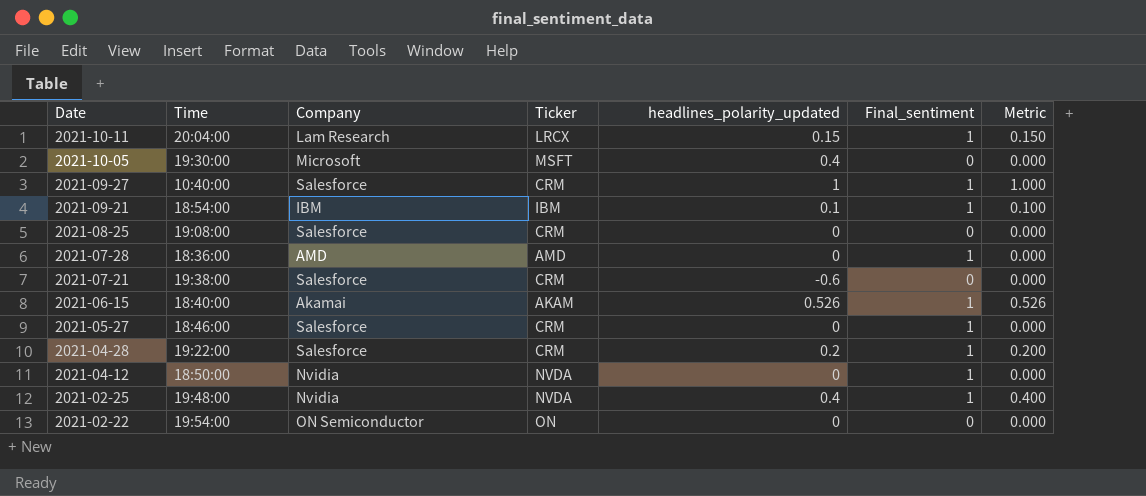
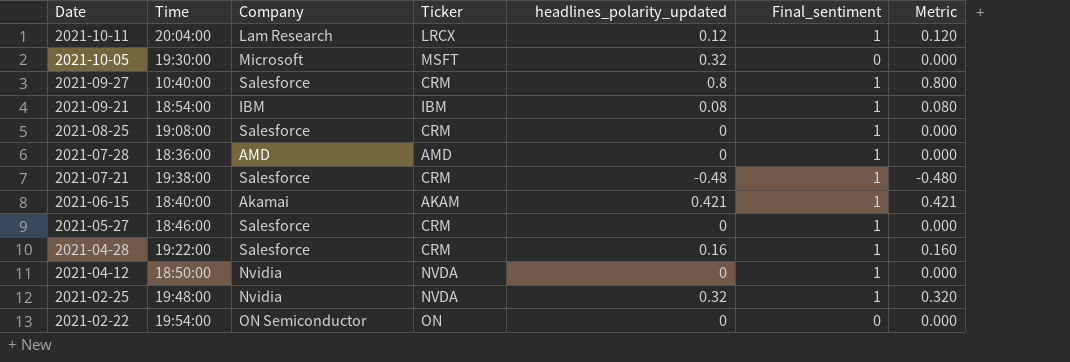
2021-10-11 | headlines_polarity_updated: 0.15 -> 0.12
2021-10-11 | Metric: 0.150 -> 0.120
2021-10-05 | headlines_polarity_updated: 0.4 -> 0.32
2021-09-27 | headlines_polarity_updated: 1 -> 0.8
2021-09-27 | Metric: 1.000 -> 0.800
2021-09-21 | headlines_polarity_updated: 0.1 -> 0.08
2021-09-21 | Metric: 0.100 -> 0.080
2021-08-25 | Final_sentiment: 0 -> 1
2021-07-21 | headlines_polarity_updated: -0.6 -> -0.48
2021-07-21 | Final_sentiment: 0 -> 1
2021-07-21 | Metric: 0.000 -> -0.480
2021-06-15 | headlines_polarity_updated: 0.526 -> 0.421
2021-06-15 | Metric: 0.526 -> 0.421
2021-04-28 | headlines_polarity_updated: 0.2 -> 0.16
2021-04-28 | Metric: 0.200 -> 0.160
2021-02-25 | headlines_polarity_updated: 0.4 -> 0.32
2021-02-25 | Metric: 0.400 -> 0.320

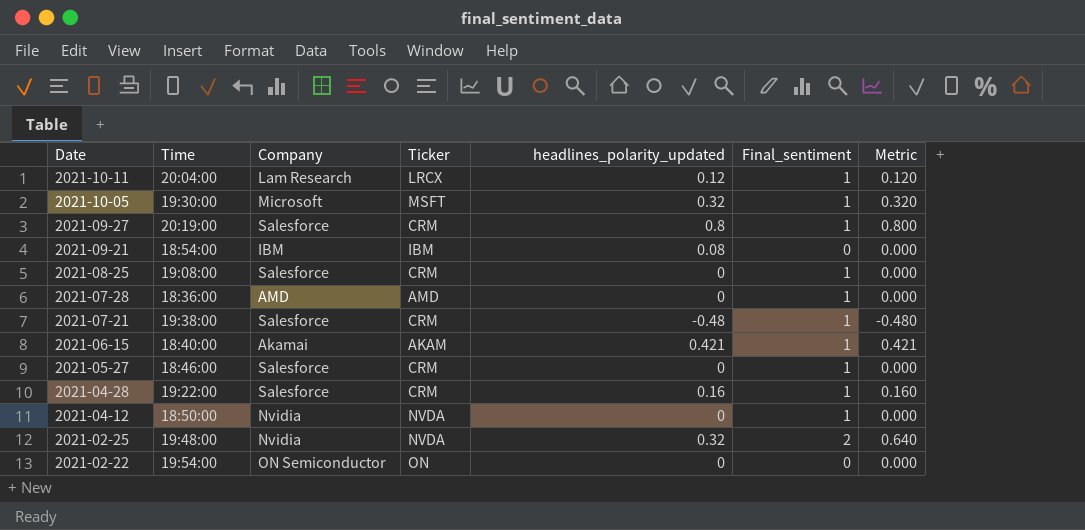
2021-10-05 | Final_sentiment: 0 -> 1
2021-10-05 | Metric: 0.000 -> 0.320
2021-09-27 | Time: 10:40:00 -> 20:19:00
2021-09-21 | Final_sentiment: 1 -> 0
2021-09-21 | Metric: 0.080 -> 0.000
2021-02-25 | Final_sentiment: 1 -> 2
2021-02-25 | Metric: 0.320 -> 0.640

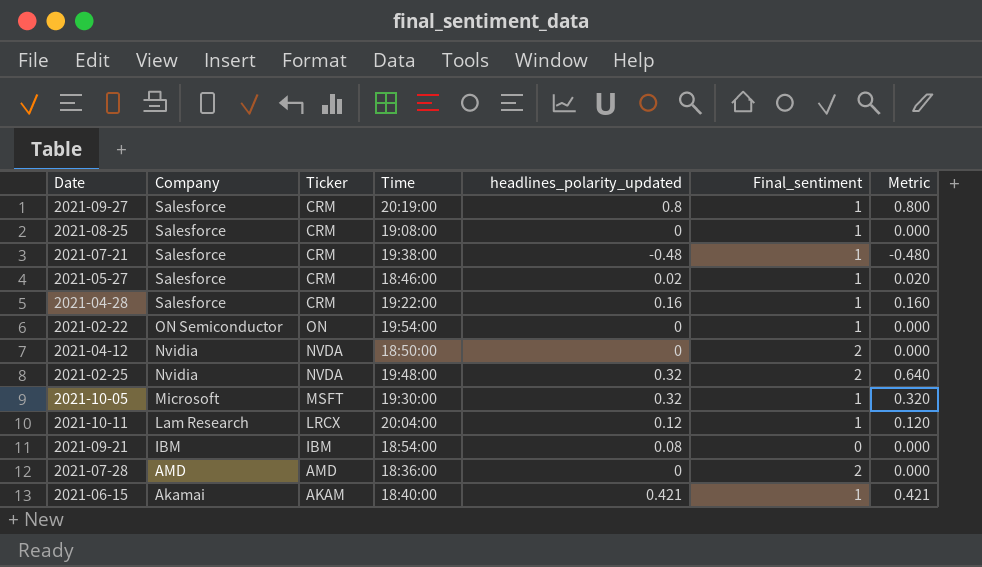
row order: Date descending -> Company descending
column Time | position: 2 -> 4
2021-05-27 | headlines_polarity_updated: 0 -> 0.02
2021-05-27 | Metric: 0.000 -> 0.020
2021-02-22 | Final_sentiment: 0 -> 1
2021-04-12 | Final_sentiment: 1 -> 2
2021-07-28 | Final_sentiment: 1 -> 2

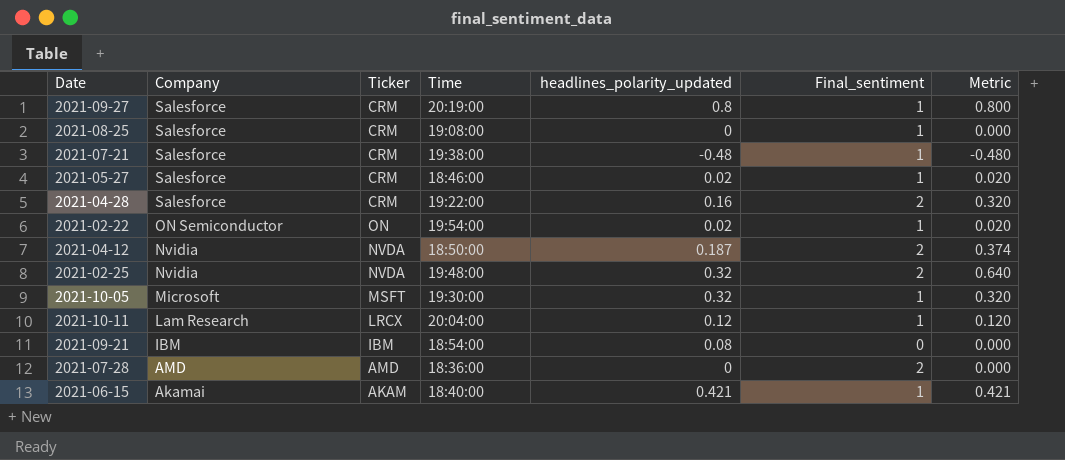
2021-04-28 | Final_sentiment: 1 -> 2
2021-04-28 | Metric: 0.160 -> 0.320
2021-02-22 | headlines_polarity_updated: 0 -> 0.02
2021-02-22 | Metric: 0.000 -> 0.020
2021-04-12 | headlines_polarity_updated: 0 -> 0.187
2021-04-12 | Metric: 0.000 -> 0.374

